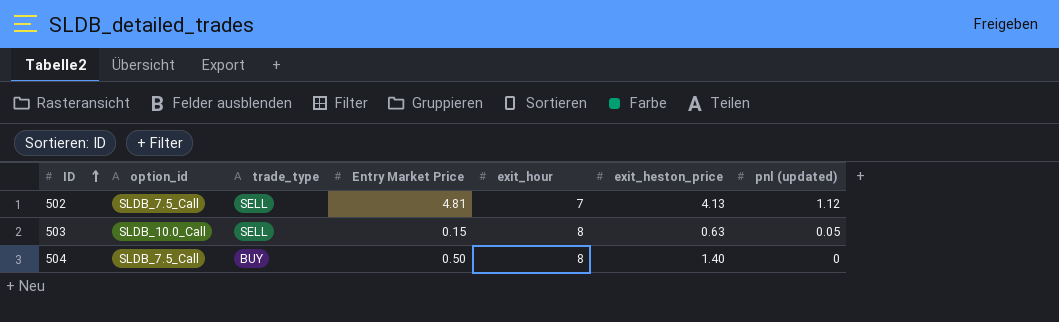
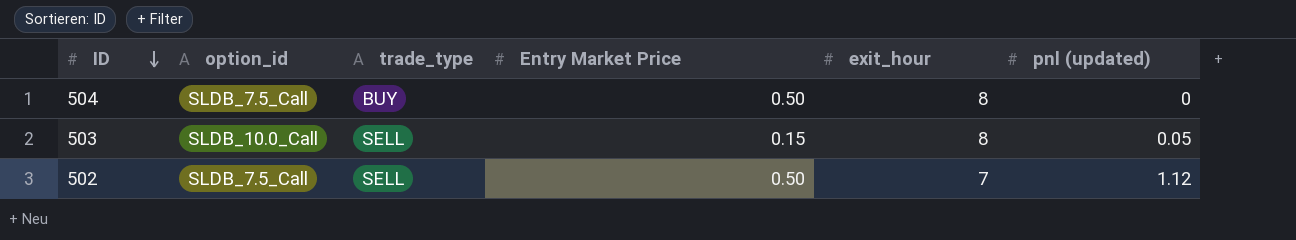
row order: ID ascending -> ID descending
column exit_heston_price | position: 6 -> none
502 | Entry Market Price: 4.81 -> 0.50

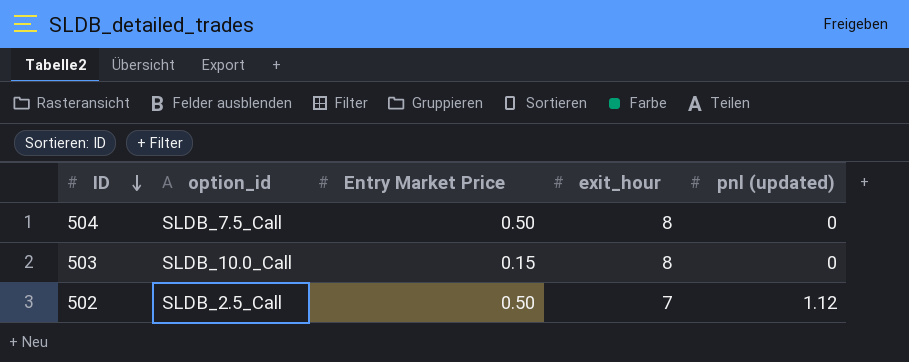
column trade_type | position: 3 -> none
503 | pnl (updated): 0.05 -> 0
502 | option_id: SLDB_7.5_Call -> SLDB_2.5_Call

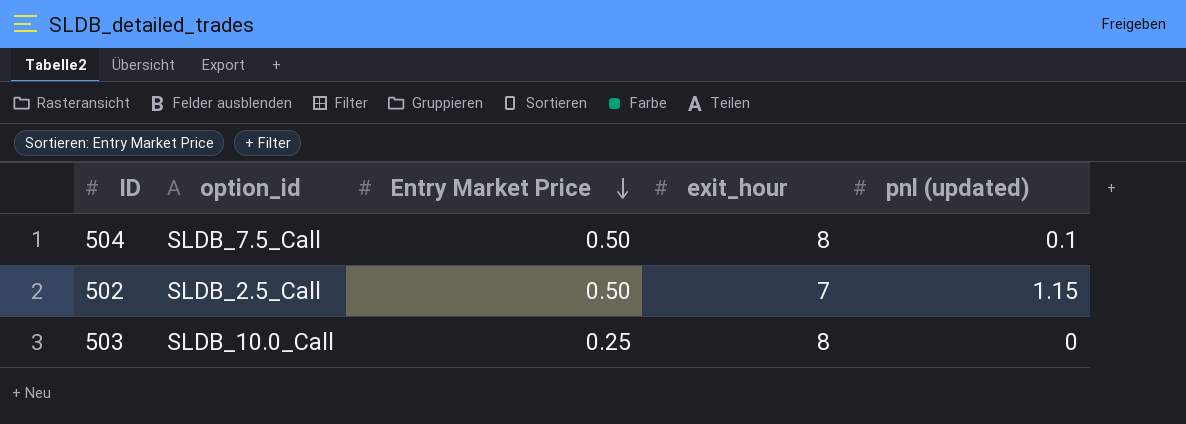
row order: ID descending -> Entry Market Price descending
504 | pnl (updated): 0 -> 0.1
502 | pnl (updated): 1.12 -> 1.15
503 | Entry Market Price: 0.15 -> 0.25

